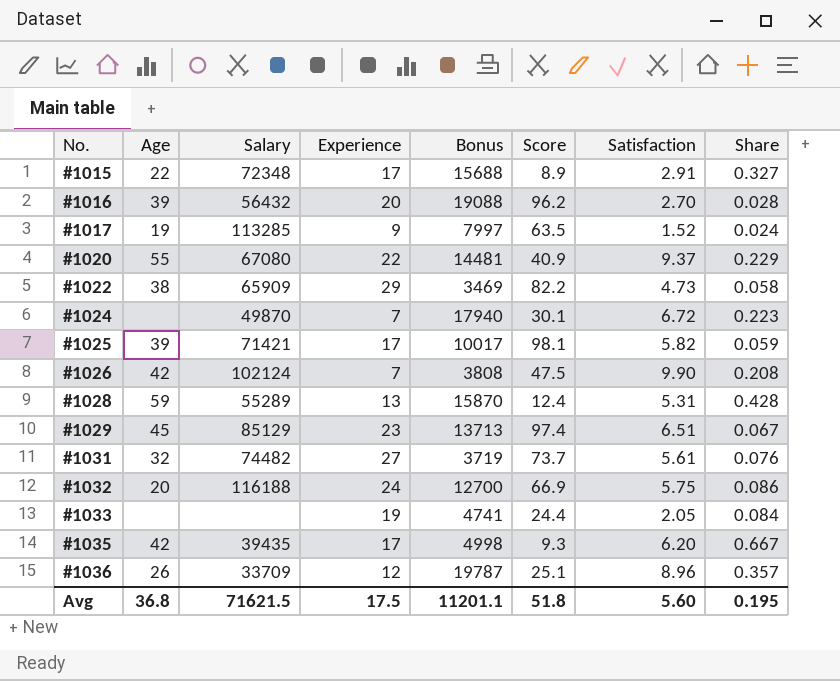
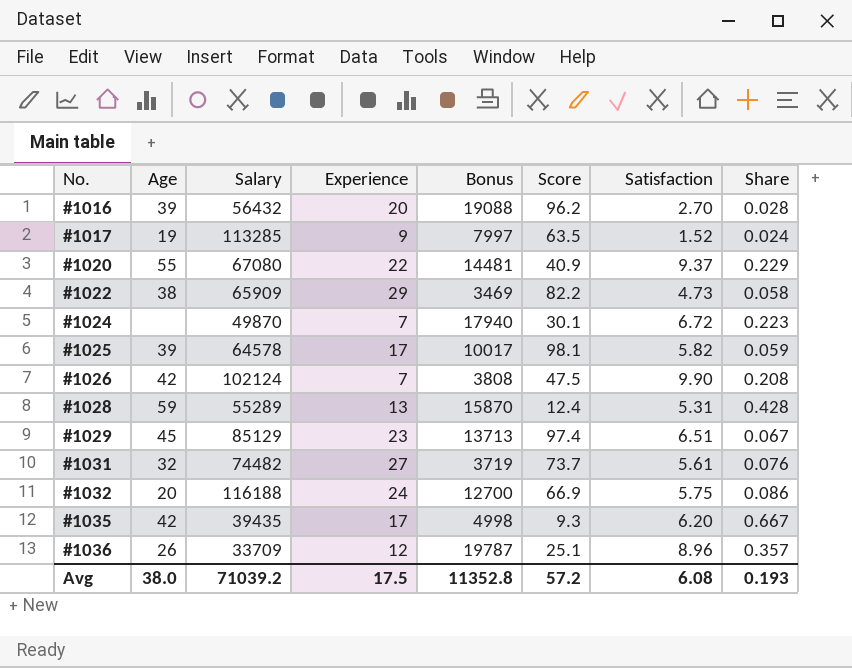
row #1015: 22 | 72348 | 17 | 15688 | 8.9 | 2.91 | 0.327 -> none
row #1033: none | none | 19 | 4741 | 24.4 | 2.05 | 0.084 -> none
#1025 | Salary: 71421 -> 64578
Avg | Age: 36.8 -> 38.0
Avg | Salary: 71621.5 -> 71039.2
Avg | Bonus: 11201.1 -> 11352.8
Avg | Score: 51.8 -> 57.2
Avg | Satisfaction: 5.60 -> 6.08
Avg | Share: 0.195 -> 0.193

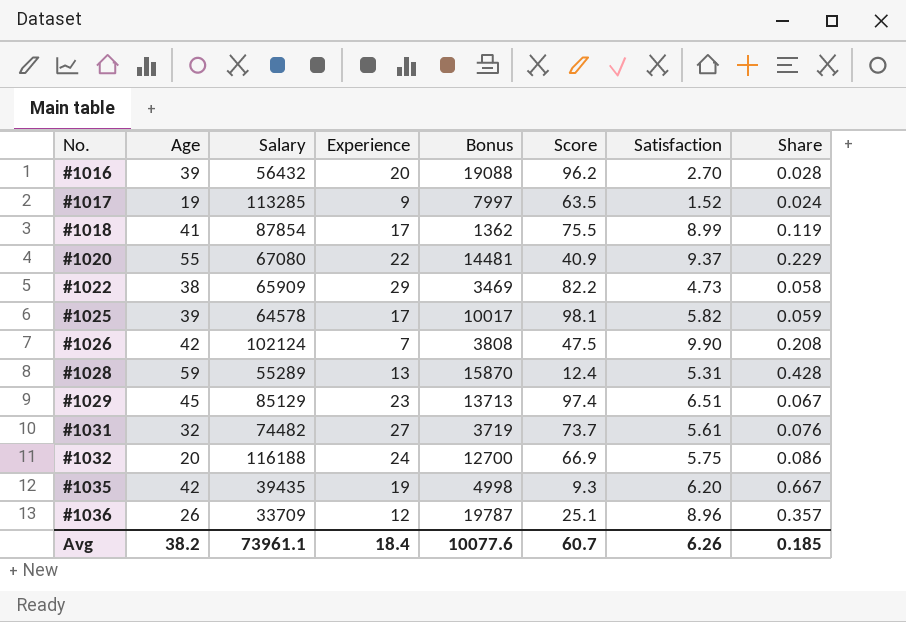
row #1024: none | 49870 | 7 | 17940 | 30.1 | 6.72 | 0.223 -> none
row #1018: none -> 41 | 87854 | 17 | 1362 | 75.5 | 8.99 | 0.119
#1035 | Experience: 17 -> 19
Avg | Age: 38.0 -> 38.2
Avg | Salary: 71039.2 -> 73961.1
Avg | Experience: 17.5 -> 18.4
Avg | Bonus: 11352.8 -> 10077.6
Avg | Score: 57.2 -> 60.7
Avg | Satisfaction: 6.08 -> 6.26
Avg | Share: 0.193 -> 0.185

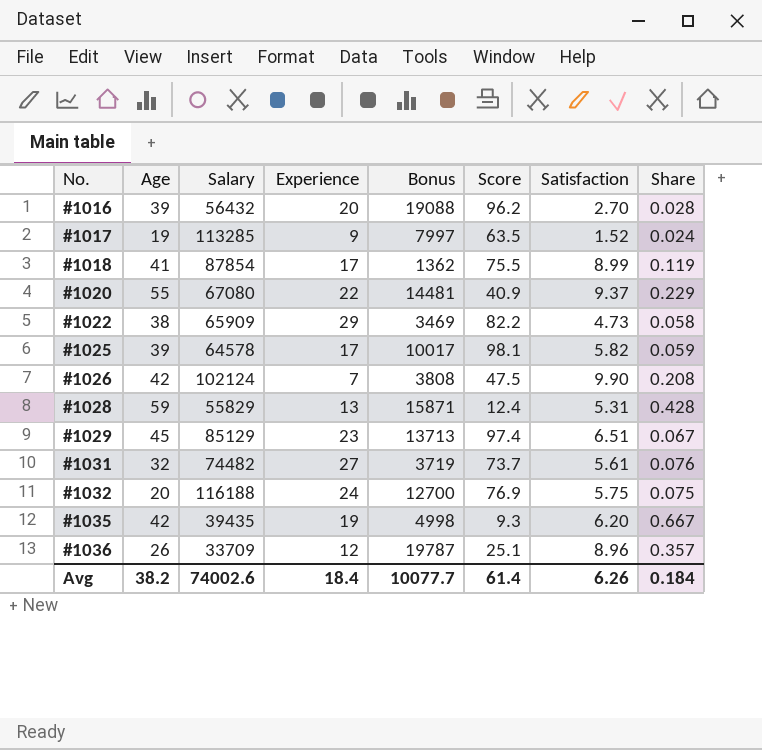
#1028 | Salary: 55289 -> 55829
#1028 | Bonus: 15870 -> 15871
#1032 | Score: 66.9 -> 76.9
#1032 | Share: 0.086 -> 0.075
Avg | Salary: 73961.1 -> 74002.6
Avg | Bonus: 10077.6 -> 10077.7
Avg | Score: 60.7 -> 61.4
Avg | Share: 0.185 -> 0.184

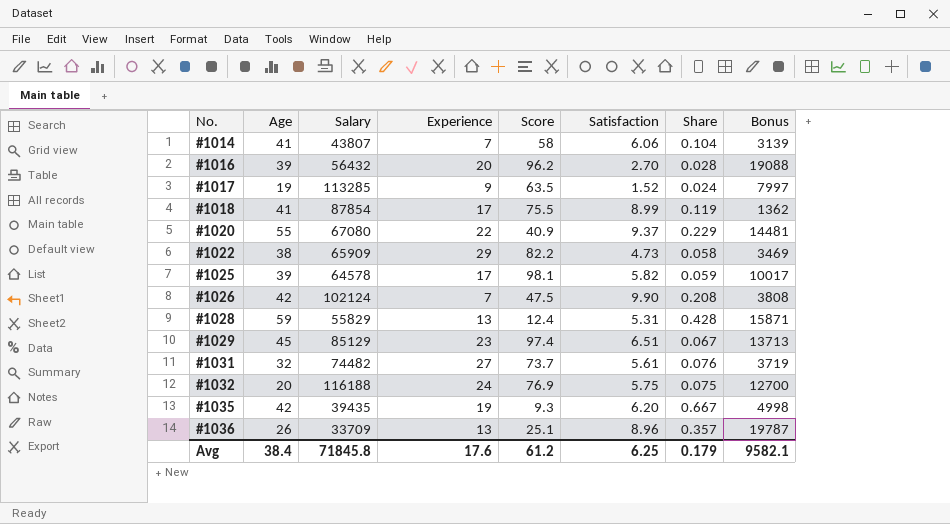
column Bonus | position: 5 -> 8
row #1014: none -> 41 | 43807 | 7 | 58 | 6.06 | 0.104 | 3139
#1036 | Experience: 12 -> 13
Avg | Age: 38.2 -> 38.4
Avg | Salary: 74002.6 -> 71845.8
Avg | Experience: 18.4 -> 17.6
Avg | Score: 61.4 -> 61.2
Avg | Satisfaction: 6.26 -> 6.25
Avg | Share: 0.184 -> 0.179
Avg | Bonus: 10077.7 -> 9582.1

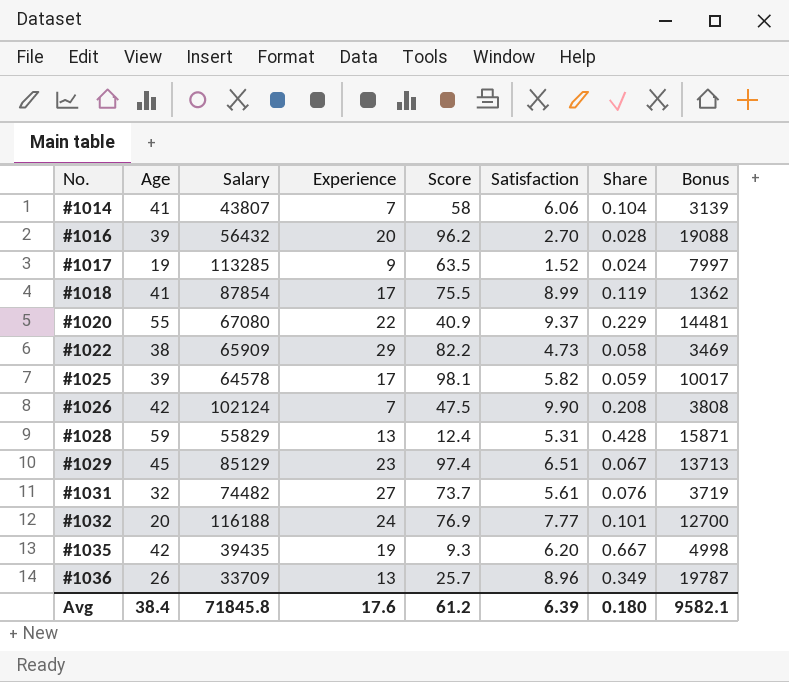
#1032 | Satisfaction: 5.75 -> 7.77
#1032 | Share: 0.075 -> 0.101
#1036 | Score: 25.1 -> 25.7
#1036 | Share: 0.357 -> 0.349
Avg | Satisfaction: 6.25 -> 6.39
Avg | Share: 0.179 -> 0.180

